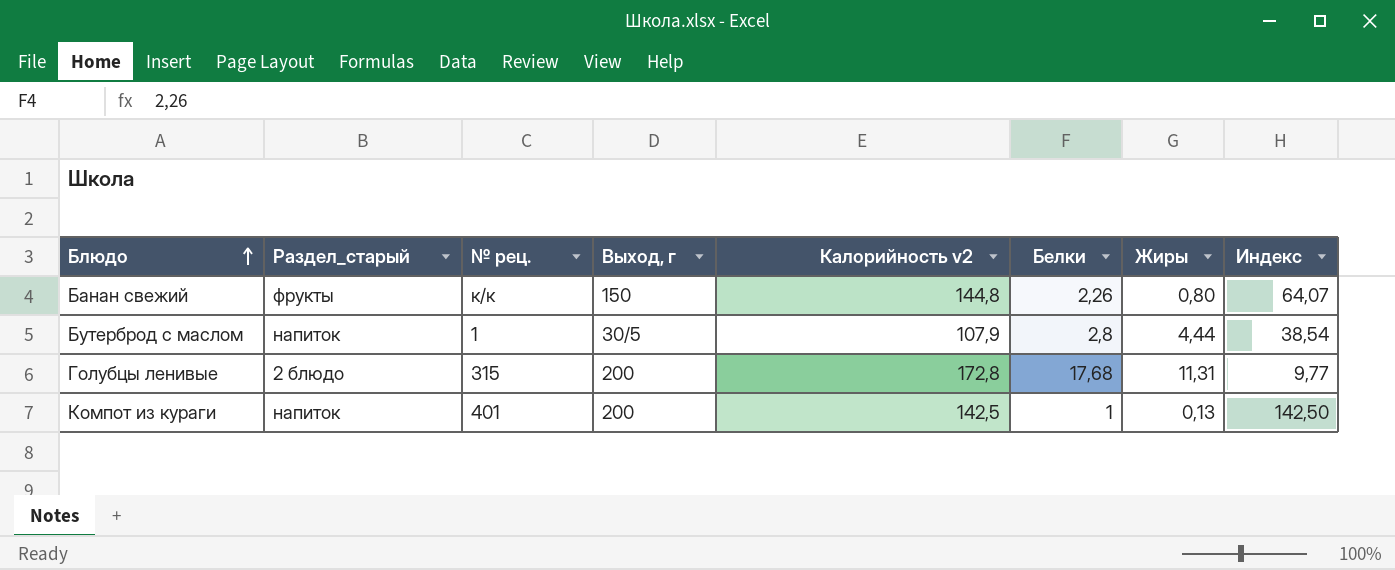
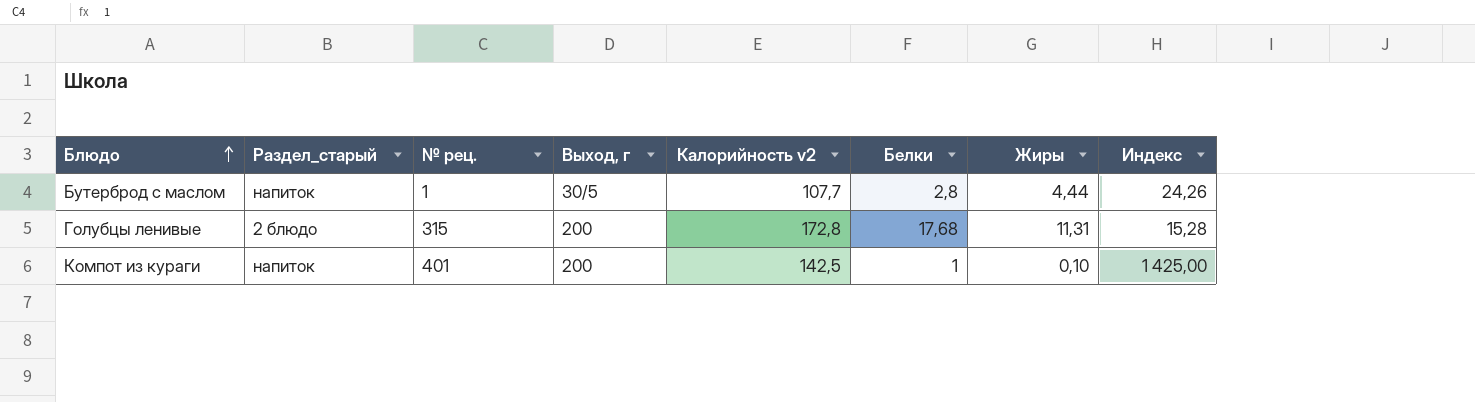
column Индекс | formula: [Калорийность v2] / [Белки] -> [Калорийность v2] / [Жиры]
row Банан свежий: фрукты | к/к | 150 | 144,8 | 2,26 | 0,80 | 64,07 -> none
Бутерброд с маслом | Калорийность v2: 107,9 -> 107,7
Компот из кураги | Жиры: 0,13 -> 0,10

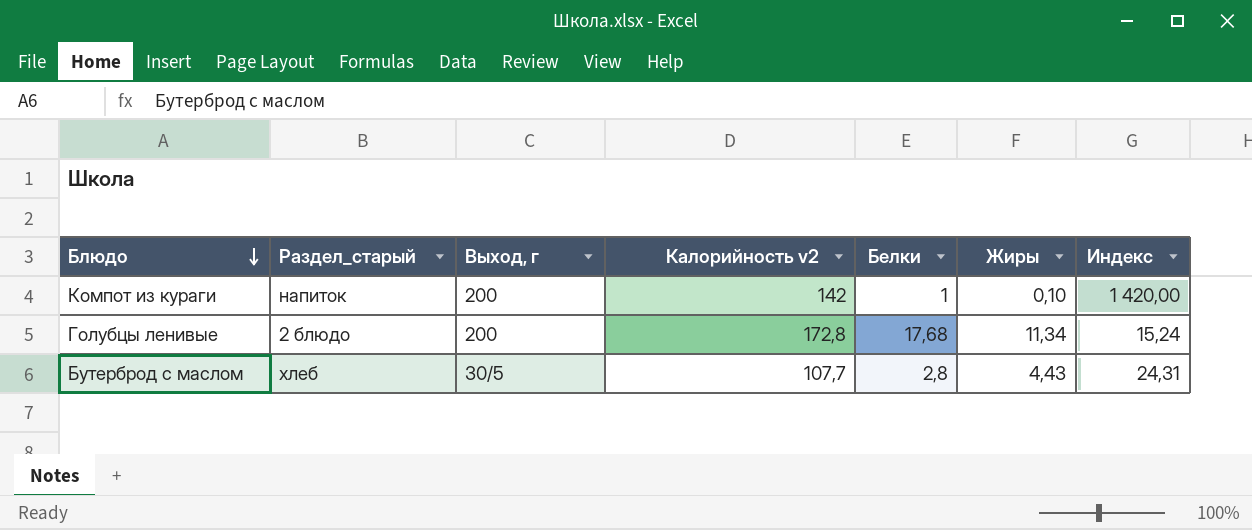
row order: Блюдо ascending -> Блюдо descending
column № рец. | position: 3 -> none
Компот из кураги | Калорийность v2: 142,5 -> 142
Компот из кураги | Индекс: 1 425,00 -> 1 420,00
Голубцы ленивые | Жиры: 11,31 -> 11,34
Голубцы ленивые | Индекс: 15,28 -> 15,24
Бутерброд с маслом | Раздел_старый: напиток -> хлеб
Бутерброд с маслом | Жиры: 4,44 -> 4,43
Бутерброд с маслом | Индекс: 24,26 -> 24,31

